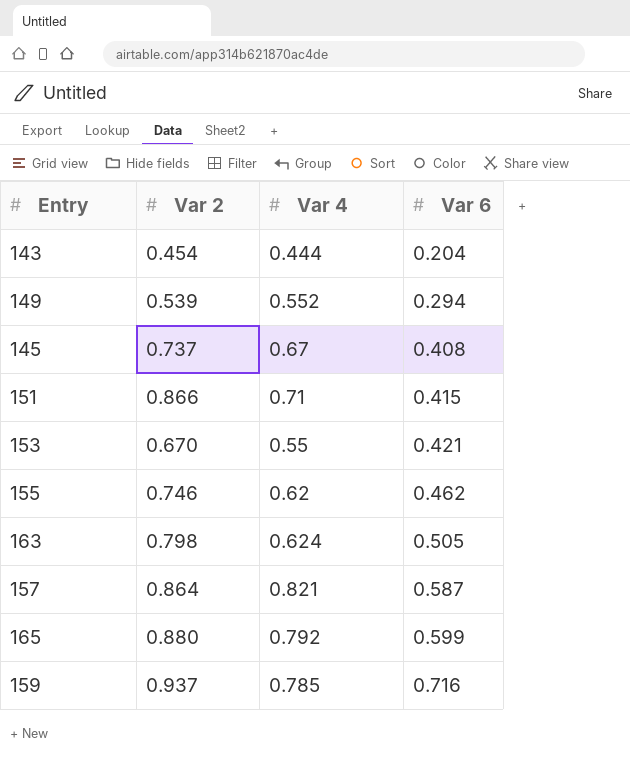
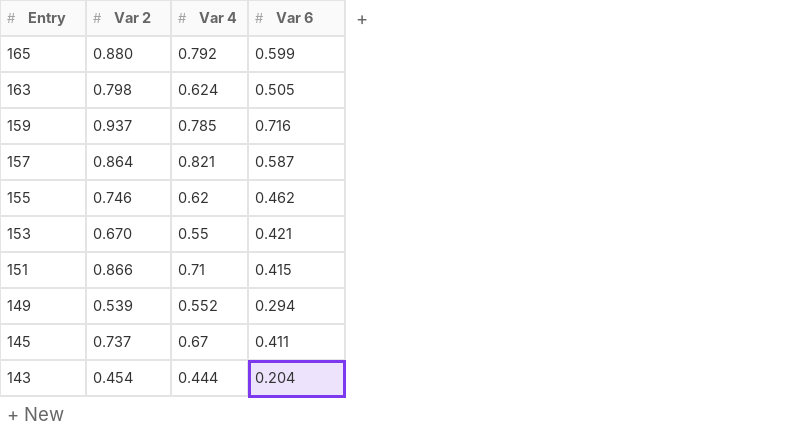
row order: Var 6 ascending -> Entry descending
145 | Var 6: 0.408 -> 0.411

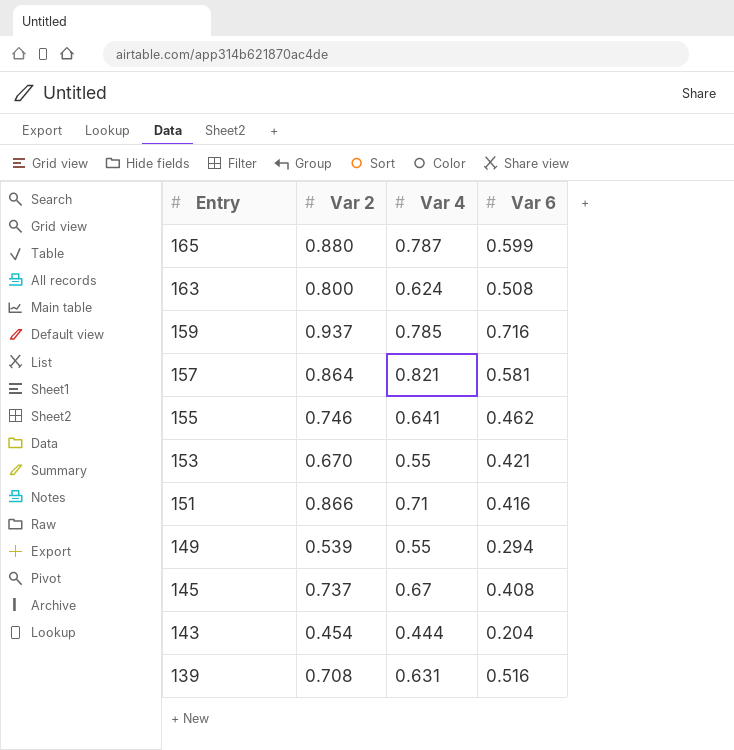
165 | Var 4: 0.792 -> 0.787
163 | Var 2: 0.798 -> 0.800
163 | Var 6: 0.505 -> 0.508
157 | Var 6: 0.587 -> 0.581
155 | Var 4: 0.62 -> 0.641
151 | Var 6: 0.415 -> 0.416
149 | Var 4: 0.552 -> 0.55
145 | Var 6: 0.411 -> 0.408
row 139: none -> 0.708 | 0.631 | 0.516

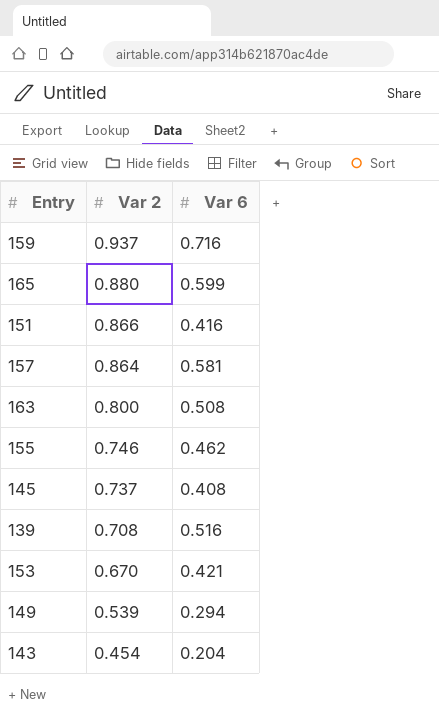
row order: Entry descending -> Var 2 descending
column Var 4 | position: 3 -> none

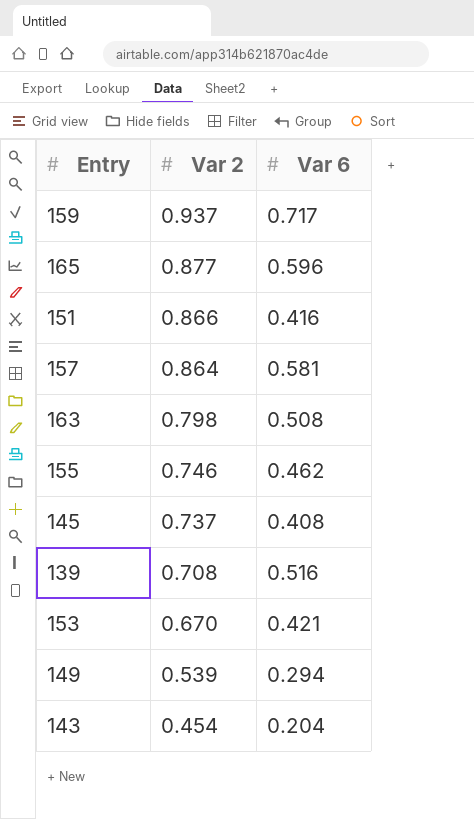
159 | Var 6: 0.716 -> 0.717
165 | Var 2: 0.880 -> 0.877
165 | Var 6: 0.599 -> 0.596
163 | Var 2: 0.800 -> 0.798

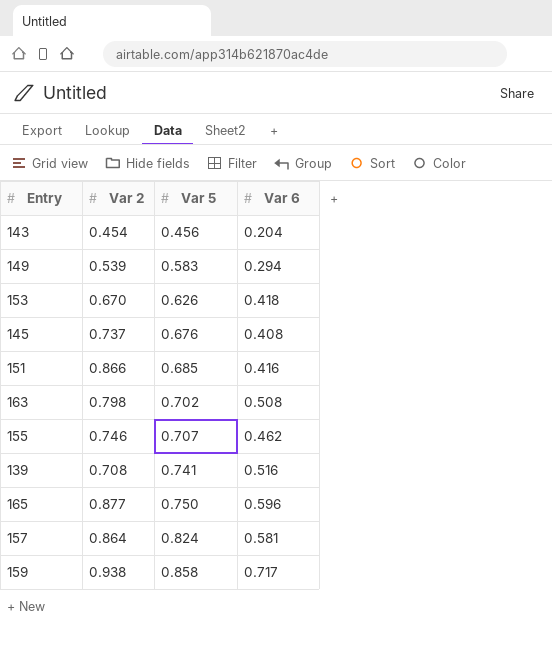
row order: Var 2 descending -> Var 5 ascending
column Var 5 | position: none -> 3
153 | Var 6: 0.421 -> 0.418
159 | Var 2: 0.937 -> 0.938

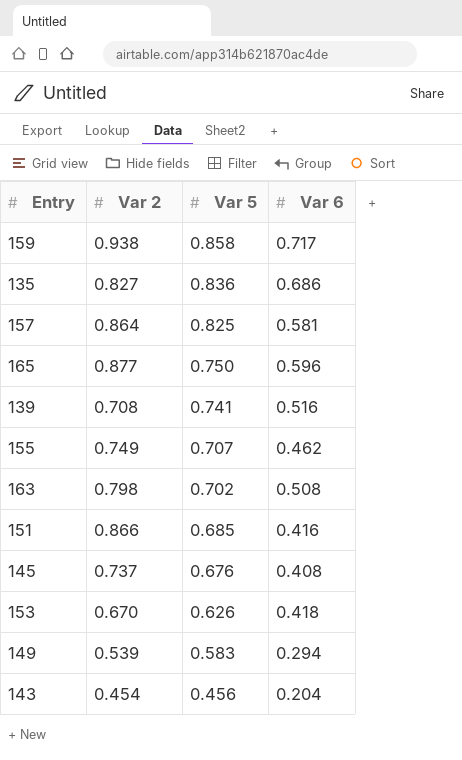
row order: Var 5 ascending -> Var 5 descending
row 135: none -> 0.827 | 0.836 | 0.686
157 | Var 5: 0.824 -> 0.825
155 | Var 2: 0.746 -> 0.749

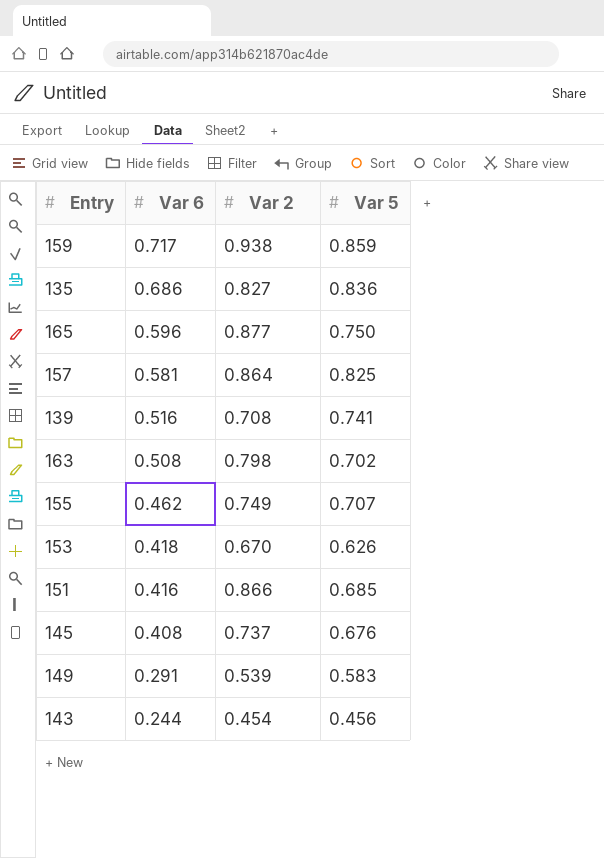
row order: Var 5 descending -> Var 6 descending
column Var 6 | position: 4 -> 2
159 | Var 5: 0.858 -> 0.859
149 | Var 6: 0.294 -> 0.291
143 | Var 6: 0.204 -> 0.244

